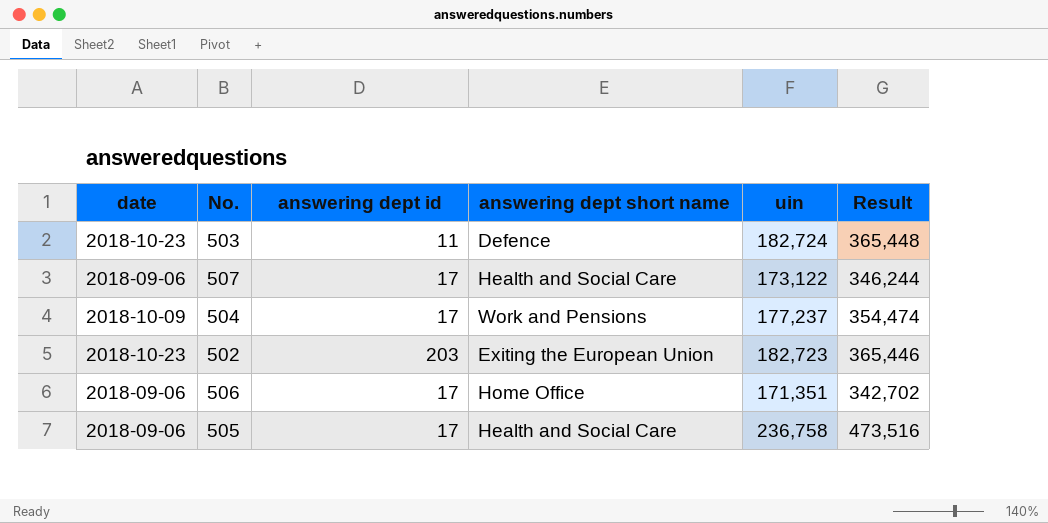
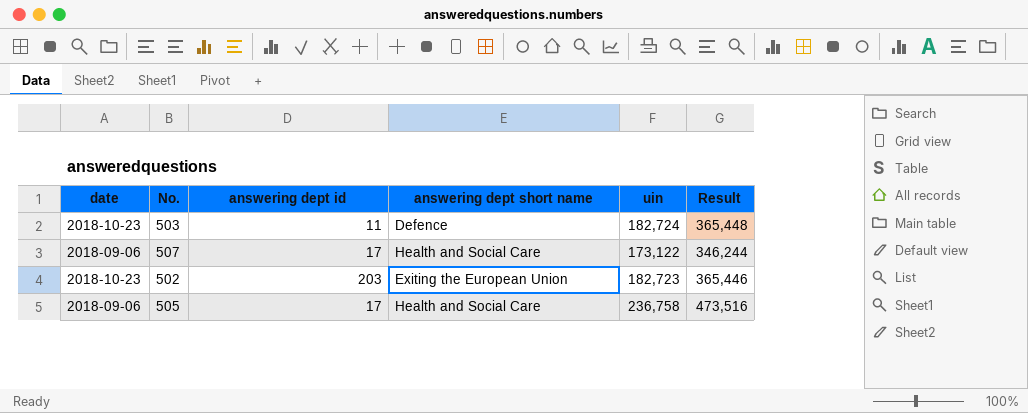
row 504: 2018-10-09 | 17 | Work and Pensions | 177,237 | 354,474 -> none
row 506: 2018-09-06 | 17 | Home Office | 171,351 | 342,702 -> none

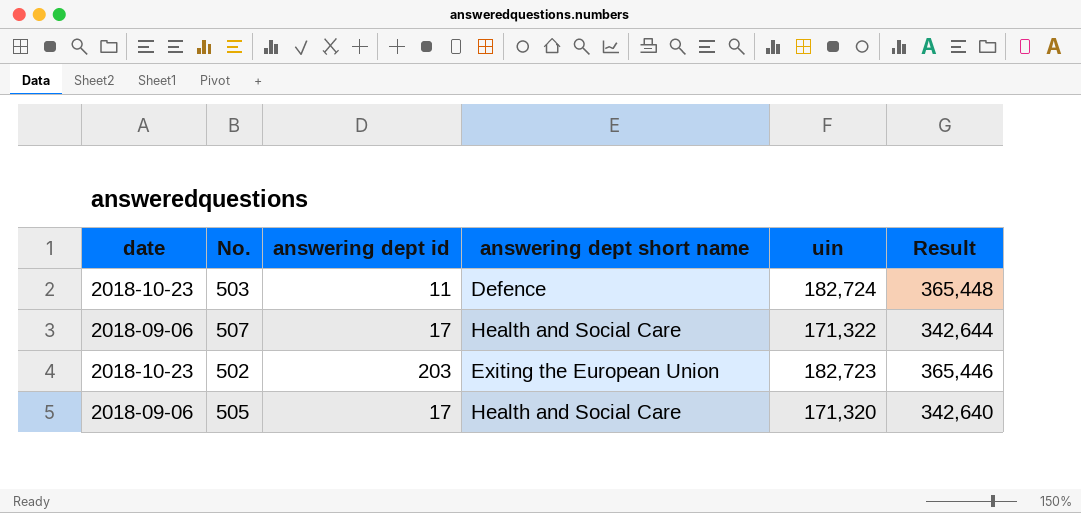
507 | uin: 173,122 -> 171,322
507 | Result: 346,244 -> 342,644
505 | uin: 236,758 -> 171,320
505 | Result: 473,516 -> 342,640

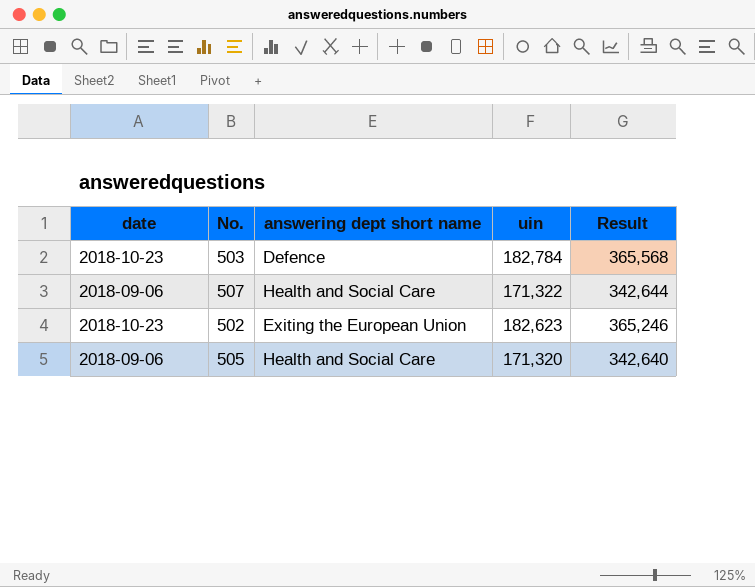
column answering dept id | position: 3 -> none
503 | uin: 182,724 -> 182,784
503 | Result: 365,448 -> 365,568
502 | uin: 182,723 -> 182,623
502 | Result: 365,446 -> 365,246

